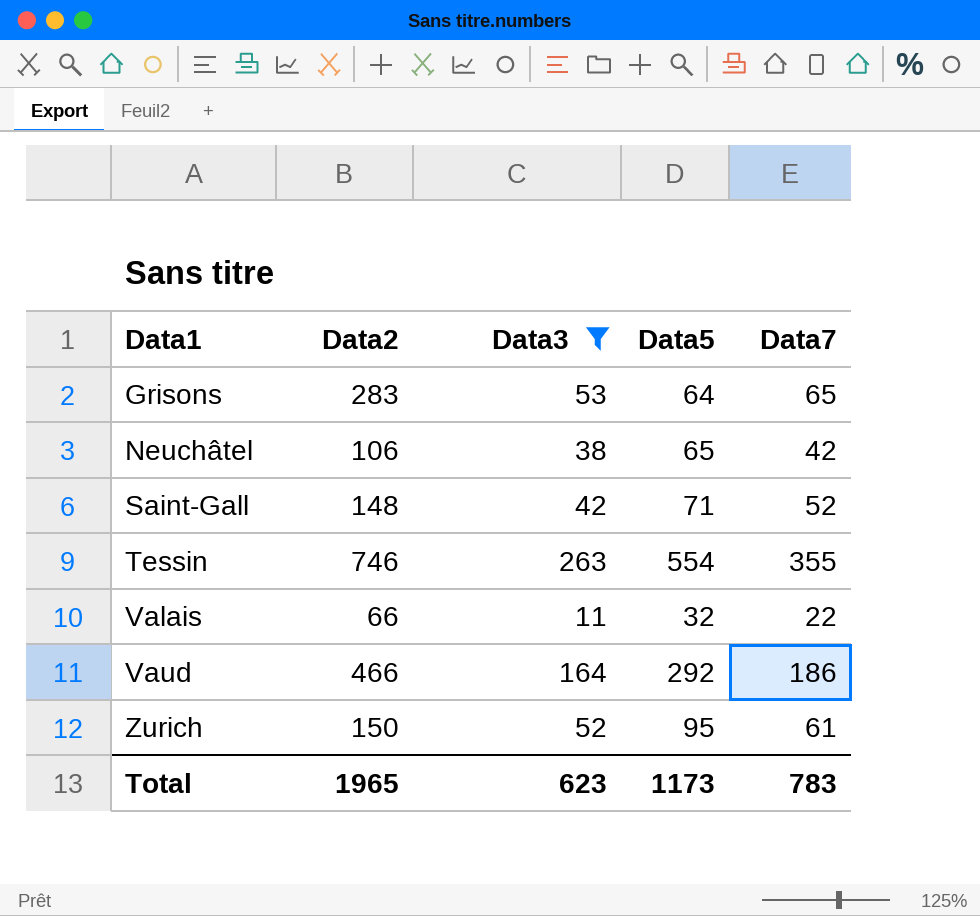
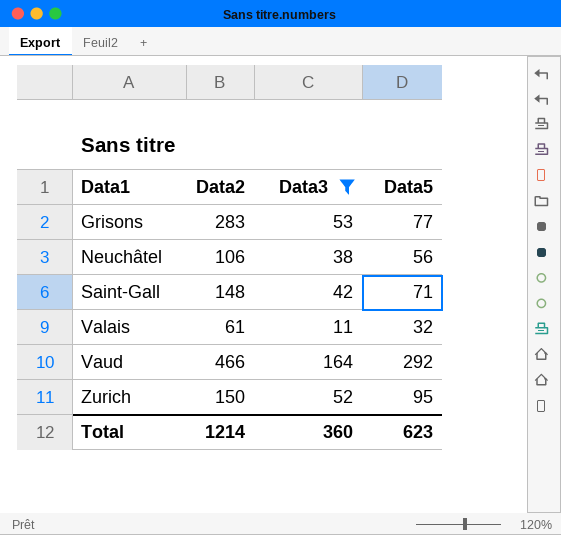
column Data7 | position: 5 -> none
row Tessin: 746 | 263 | 554 | 355 -> none
Grisons | Data5: 64 -> 77
Neuchâtel | Data5: 65 -> 56
Valais | Data2: 66 -> 61
Total | Data2: 1965 -> 1214
Total | Data3: 623 -> 360
Total | Data5: 1173 -> 623

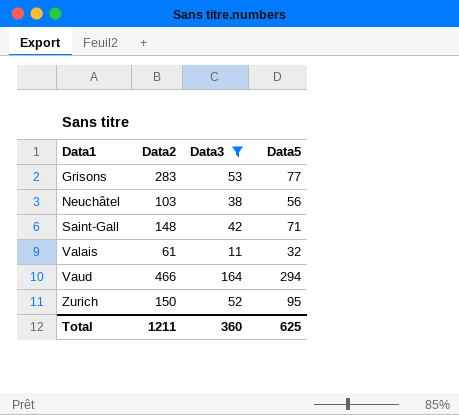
Neuchâtel | Data2: 106 -> 103
Vaud | Data5: 292 -> 294
Total | Data2: 1214 -> 1211
Total | Data5: 623 -> 625

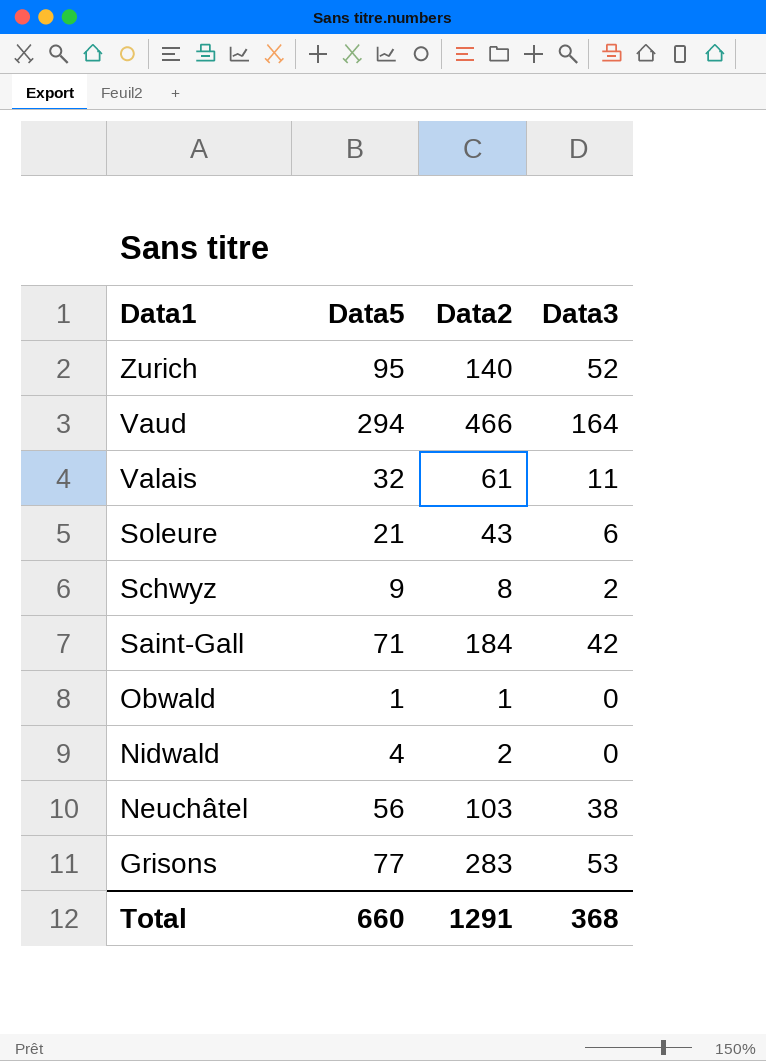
filter: Data3 >= 11 -> none
row order: Data1 ascending -> Data1 descending
column Data5 | position: 4 -> 2
Zurich | Data2: 150 -> 140
Saint-Gall | Data2: 148 -> 184
Total | Data5: 625 -> 660
Total | Data2: 1211 -> 1291
Total | Data3: 360 -> 368

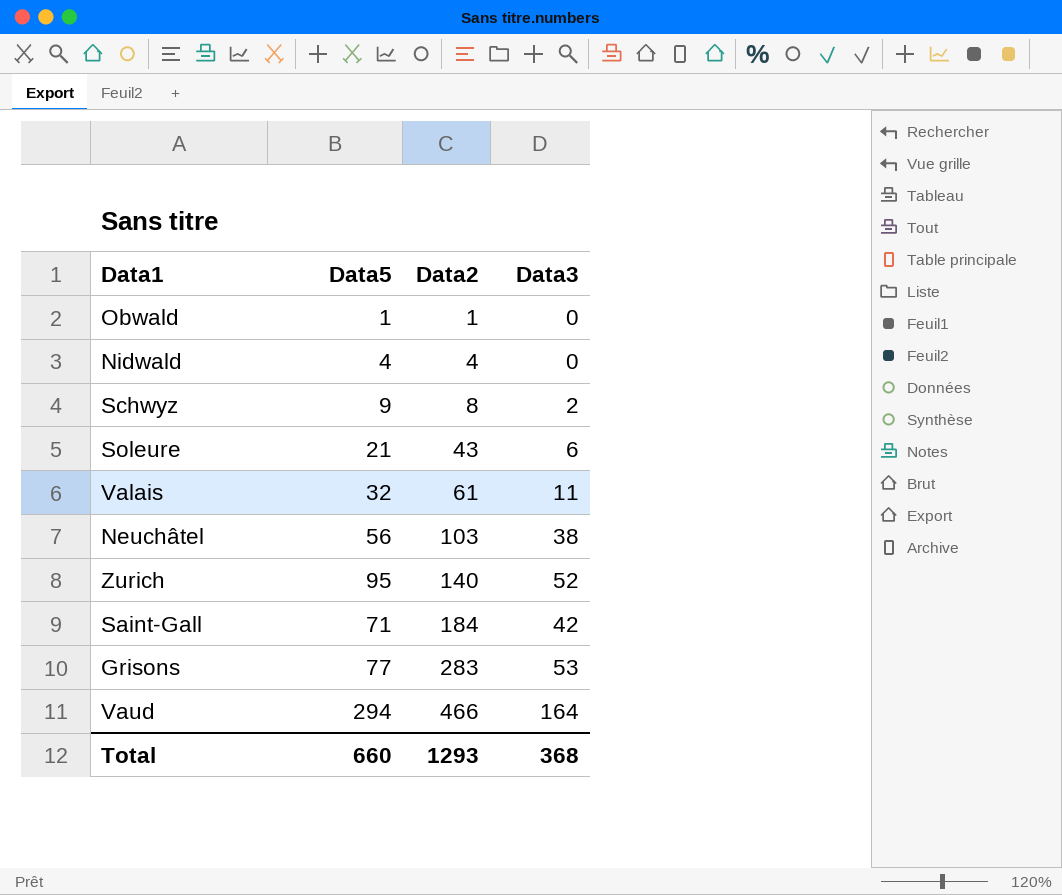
row order: Data1 descending -> Data2 ascending
Nidwald | Data2: 2 -> 4
Total | Data2: 1291 -> 1293

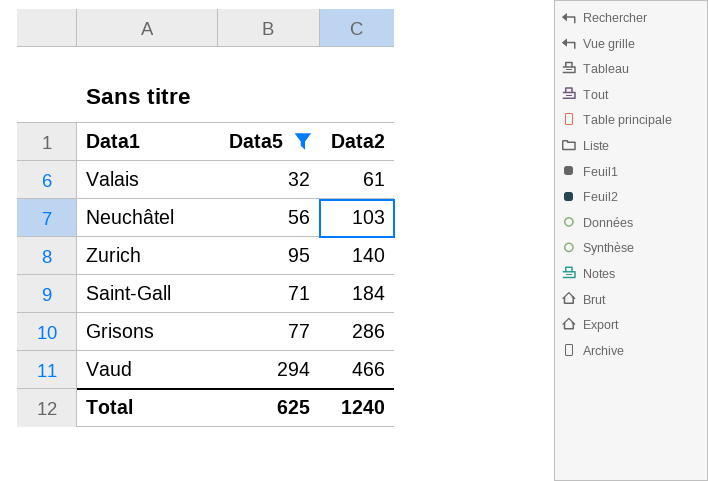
filter: none -> Data5 >= 32
column Data3 | position: 4 -> none
Grisons | Data2: 283 -> 286
Total | Data5: 660 -> 625
Total | Data2: 1293 -> 1240

